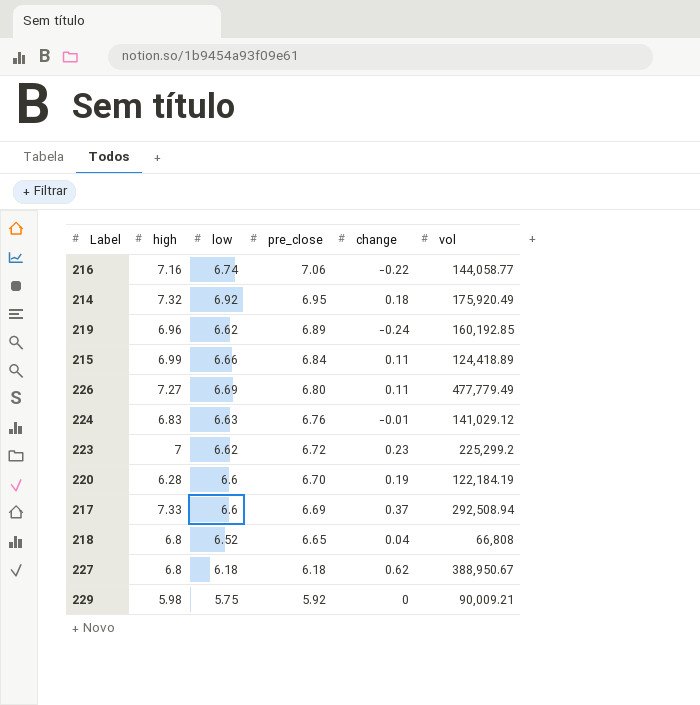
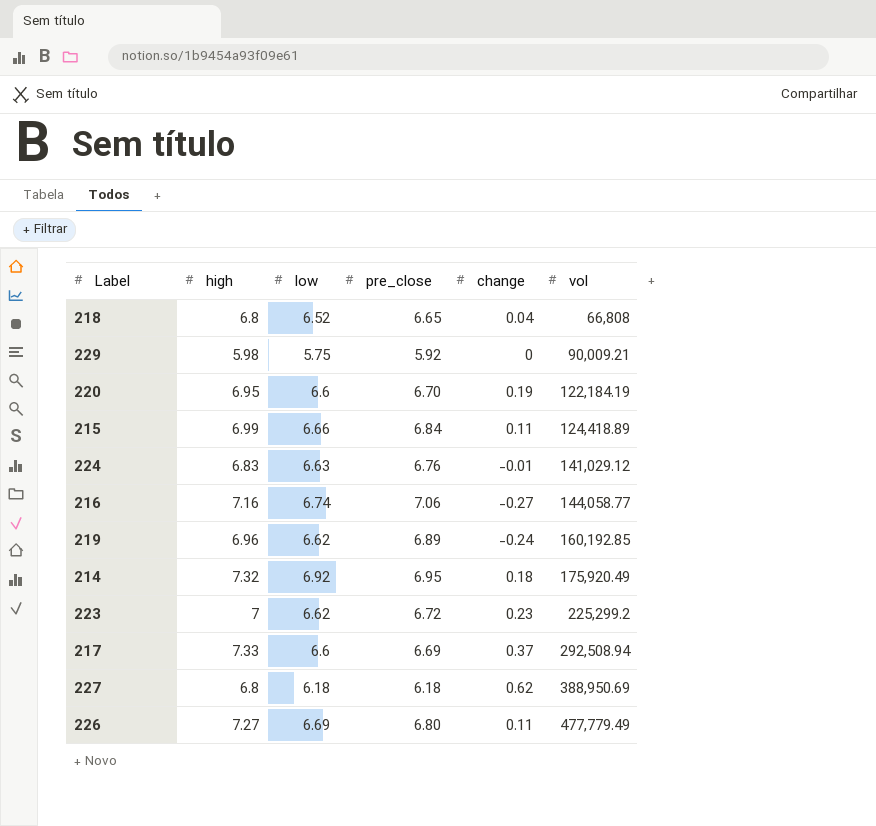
row order: pre_close descending -> vol ascending
220 | high: 6.28 -> 6.95
216 | change: -0.22 -> -0.27
227 | vol: 388,950.67 -> 388,950.69

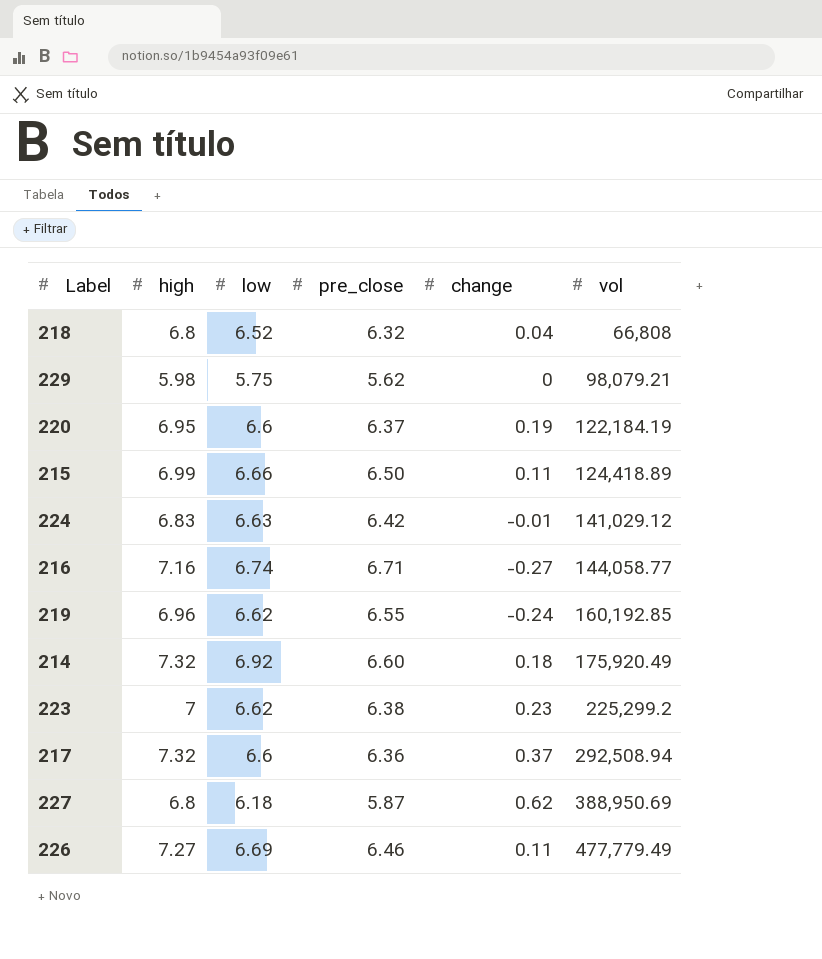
218 | pre_close: 6.65 -> 6.32
229 | pre_close: 5.92 -> 5.62
229 | vol: 90,009.21 -> 98,079.21
220 | pre_close: 6.70 -> 6.37
215 | pre_close: 6.84 -> 6.50
224 | pre_close: 6.76 -> 6.42
216 | pre_close: 7.06 -> 6.71
219 | pre_close: 6.89 -> 6.55
214 | pre_close: 6.95 -> 6.60
223 | pre_close: 6.72 -> 6.38
217 | high: 7.33 -> 7.32
217 | pre_close: 6.69 -> 6.36
227 | pre_close: 6.18 -> 5.87
226 | pre_close: 6.80 -> 6.46

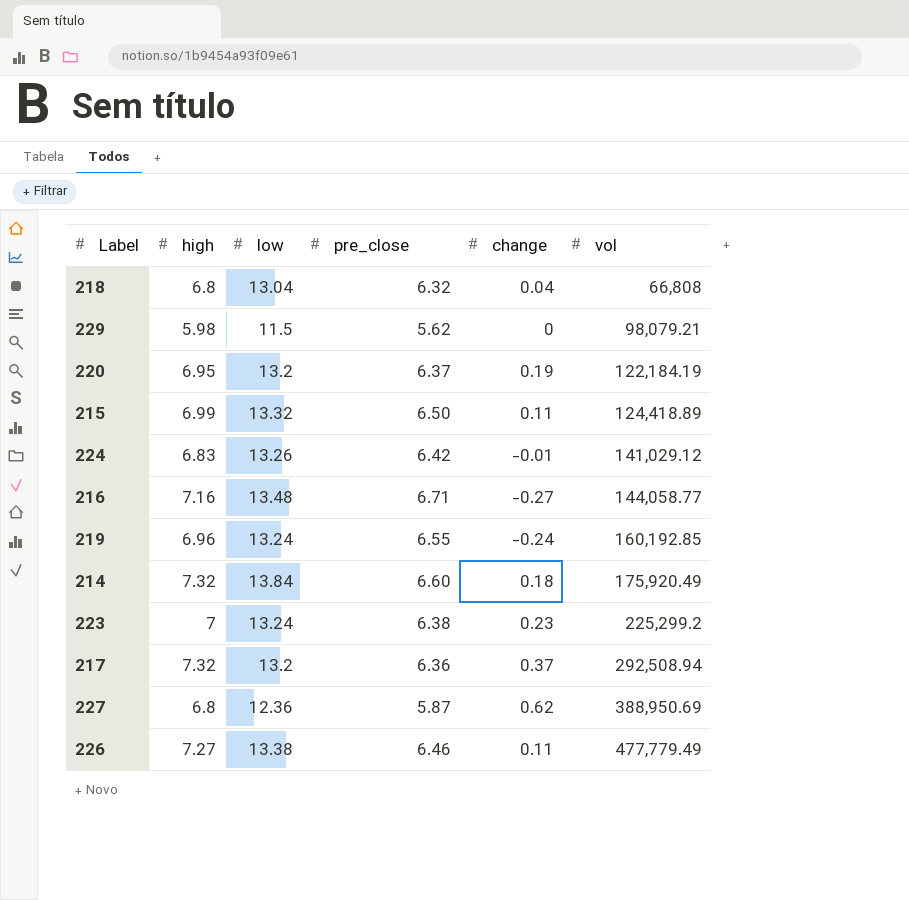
218 | low: 6.52 -> 13.04
229 | low: 5.75 -> 11.5
220 | low: 6.6 -> 13.2
215 | low: 6.66 -> 13.32
224 | low: 6.63 -> 13.26
216 | low: 6.74 -> 13.48
219 | low: 6.62 -> 13.24
214 | low: 6.92 -> 13.84
223 | low: 6.62 -> 13.24
217 | low: 6.6 -> 13.2
227 | low: 6.18 -> 12.36
226 | low: 6.69 -> 13.38

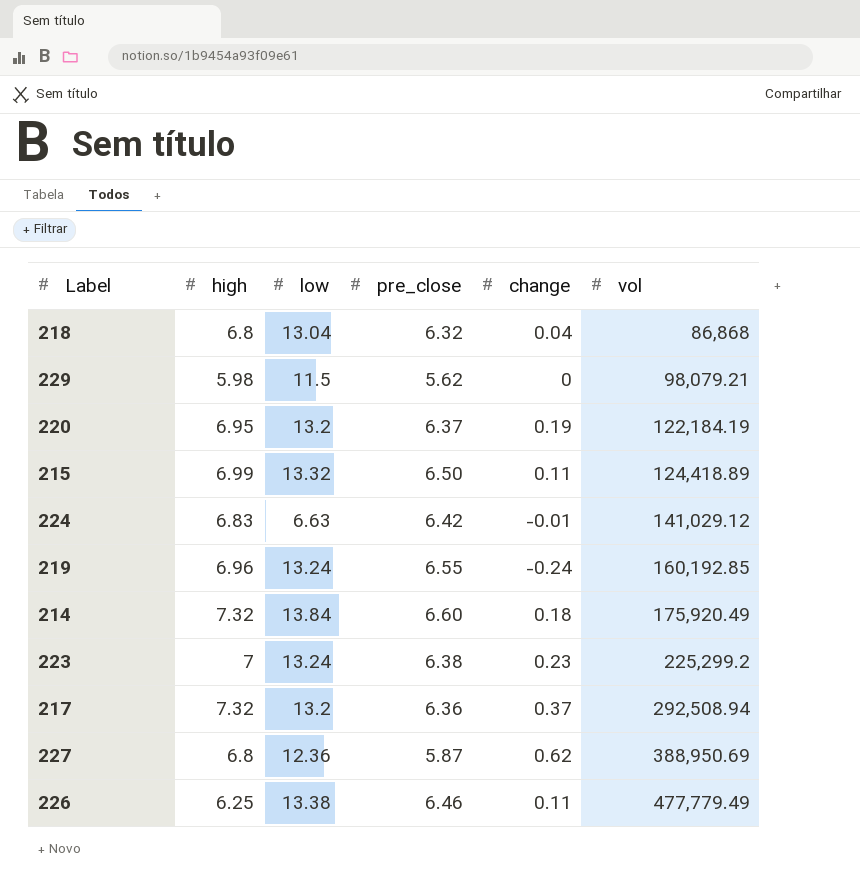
row 216: 7.16 | 13.48 | 6.71 | -0.27 | 144,058.77 -> none
218 | vol: 66,808 -> 86,868
224 | low: 13.26 -> 6.63
226 | high: 7.27 -> 6.25

